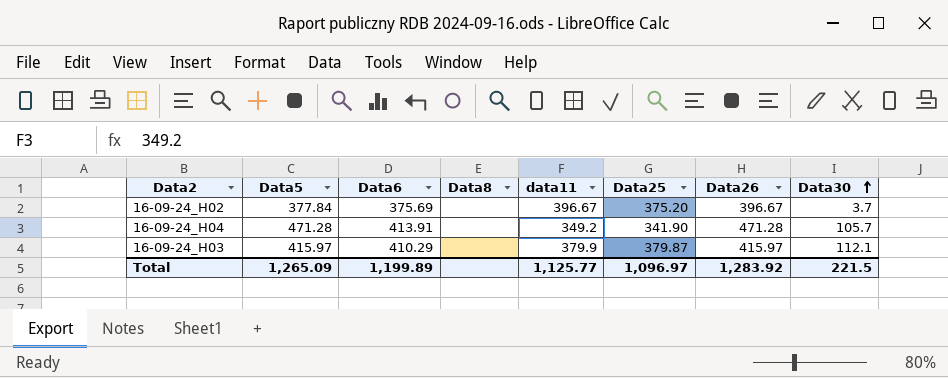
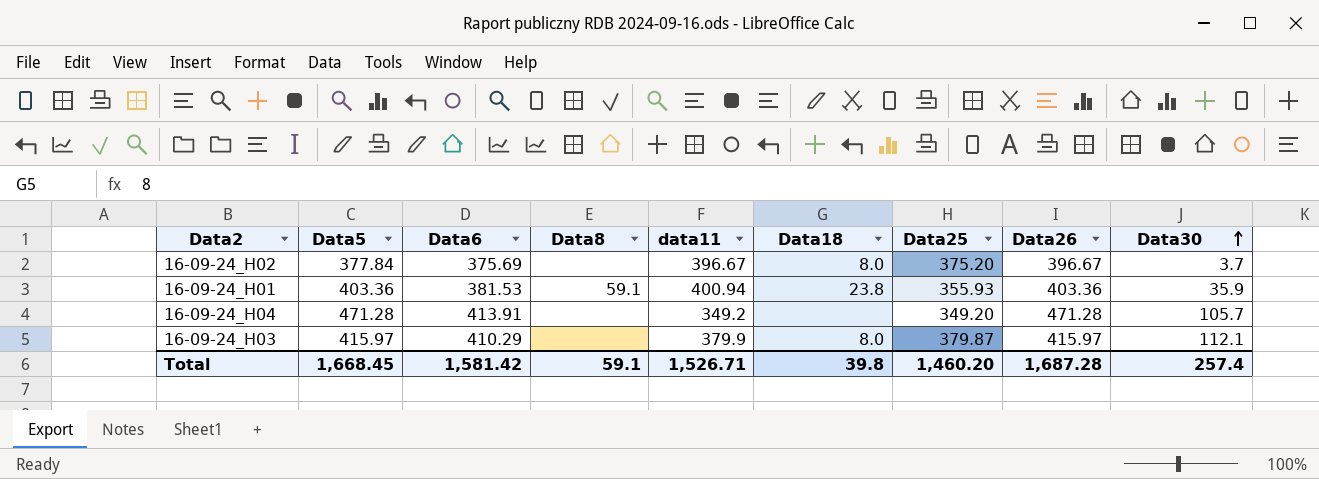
column Data18 | position: none -> 6
row 16-09-24_H01: none -> 403.36 | 381.53 | 59.1 | 400.94 | 23.8 | 355.93 | 403.36 | 35.9
16-09-24_H04 | Data25: 341.90 -> 349.20
Total | Data5: 1,265.09 -> 1,668.45
Total | Data6: 1,199.89 -> 1,581.42
Total | Data8: none -> 59.1
Total | data11: 1,125.77 -> 1,526.71
Total | Data25: 1,096.97 -> 1,460.20
Total | Data26: 1,283.92 -> 1,687.28
Total | Data30: 221.5 -> 257.4

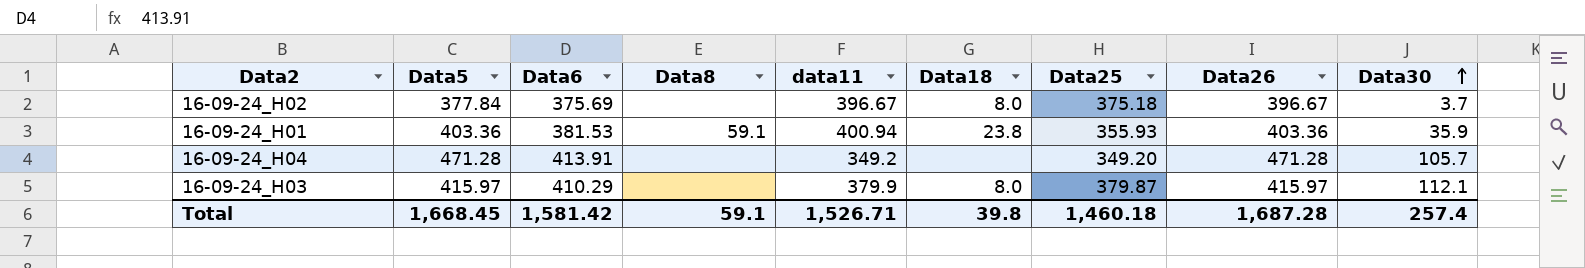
16-09-24_H02 | Data25: 375.20 -> 375.18
Total | Data25: 1,460.20 -> 1,460.18

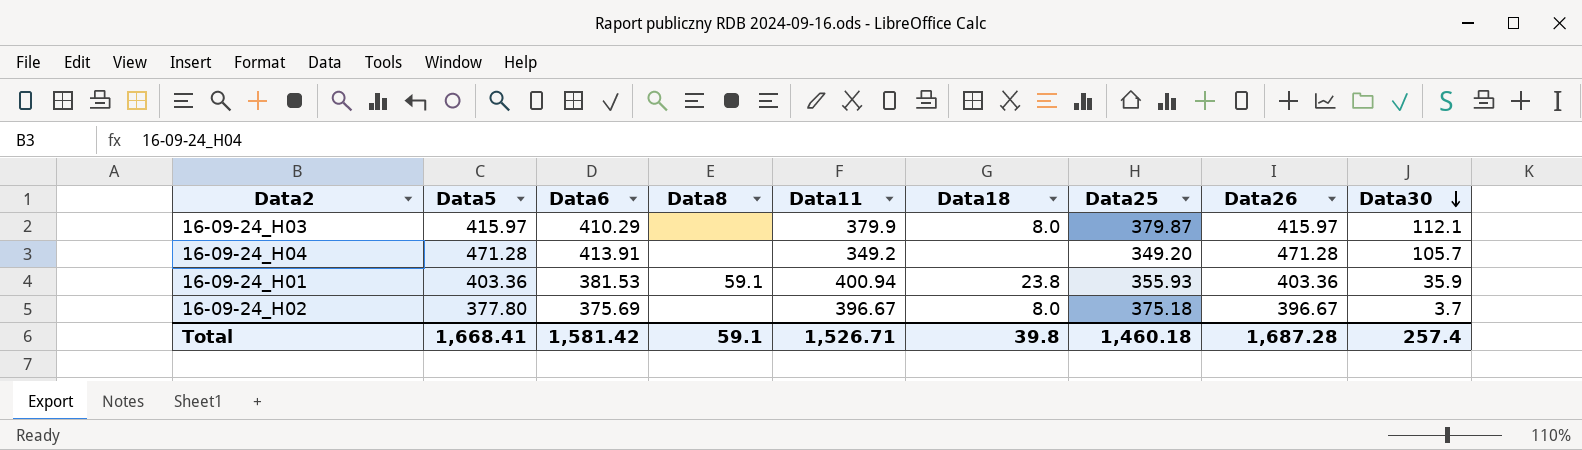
row order: Data30 ascending -> Data30 descending
column name: data11 -> Data11
16-09-24_H02 | Data5: 377.84 -> 377.80
Total | Data5: 1,668.45 -> 1,668.41

